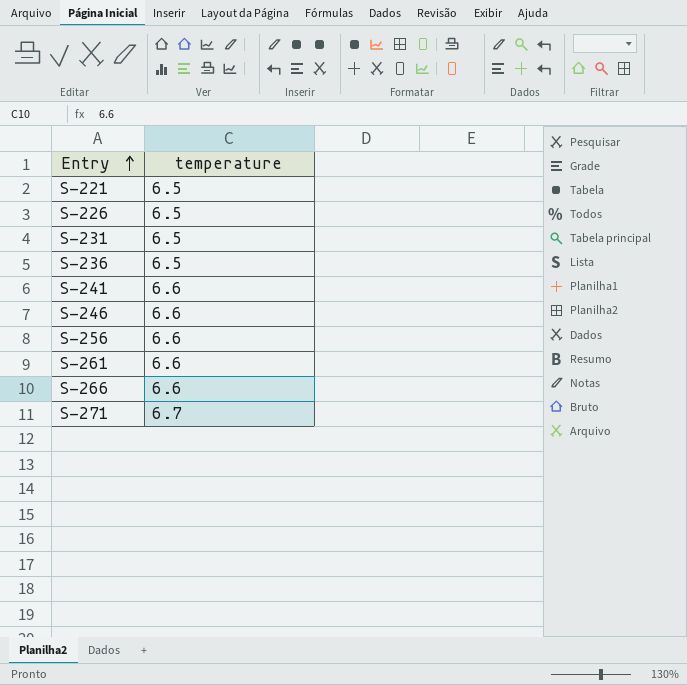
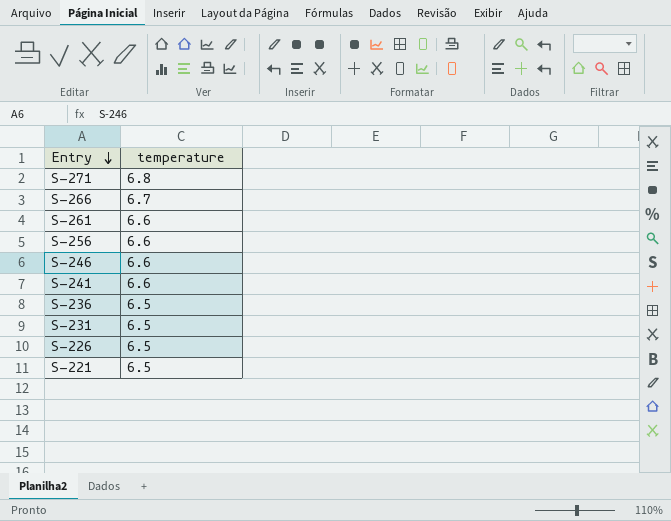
row order: Entry ascending -> Entry descending
S-271 | temperature: 6.7 -> 6.8
S-266 | temperature: 6.6 -> 6.7

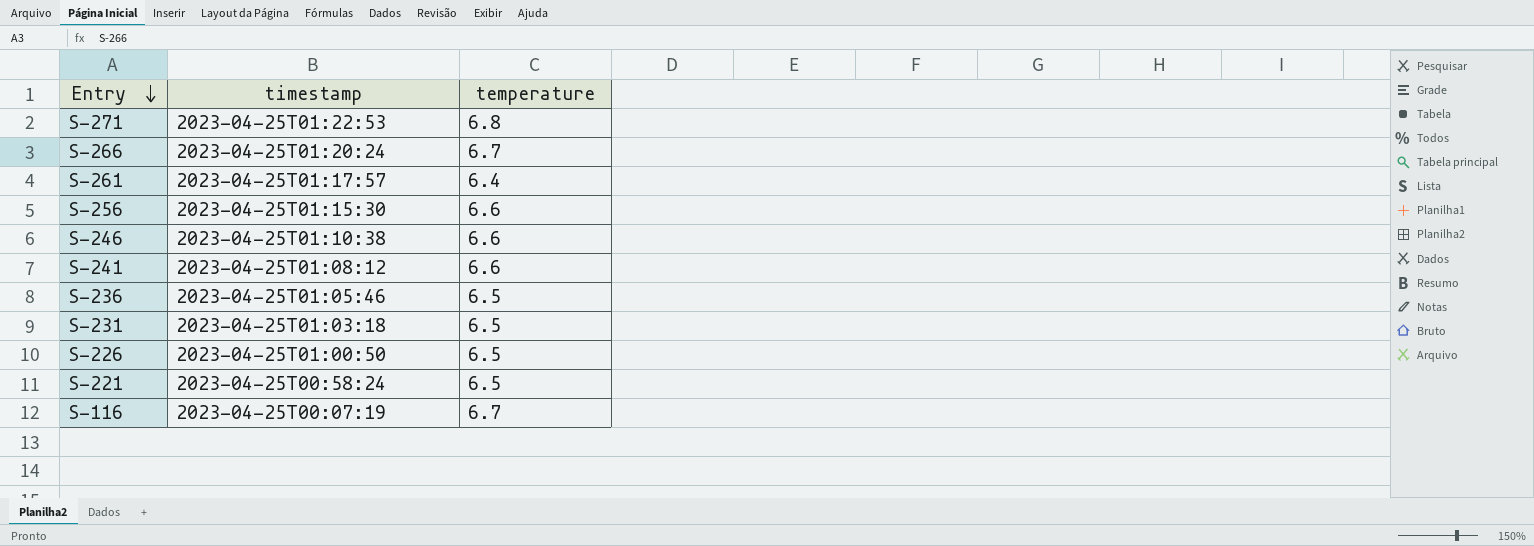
column timestamp | position: none -> 2
S-261 | temperature: 6.6 -> 6.4
row S-116: none -> 2023-04-25T00:07:19 | 6.7

